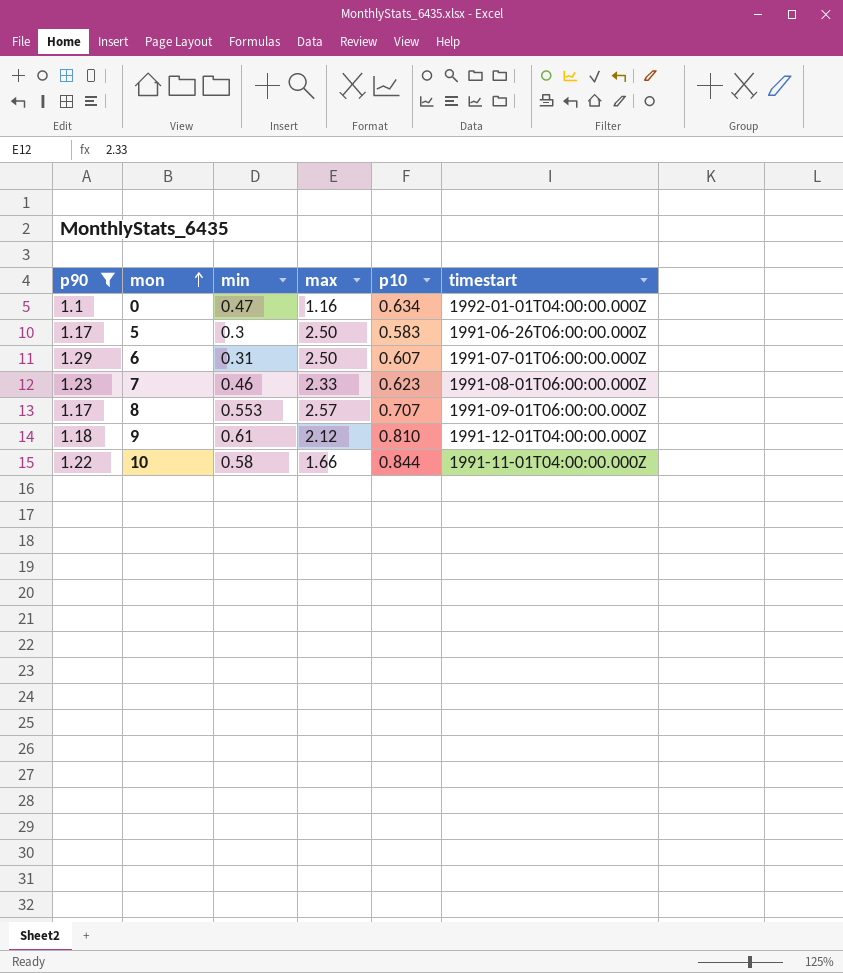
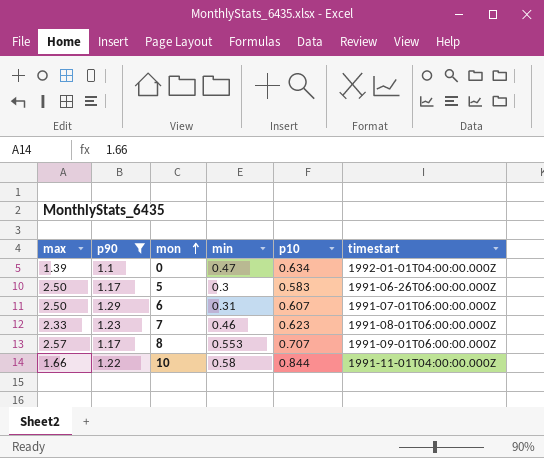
column max | position: 4 -> 1
row 9: 1.18 | 0.61 | 2.12 | 0.810 | 1991-12-01T04:00:00.000Z -> none
0 | max: 1.16 -> 1.39

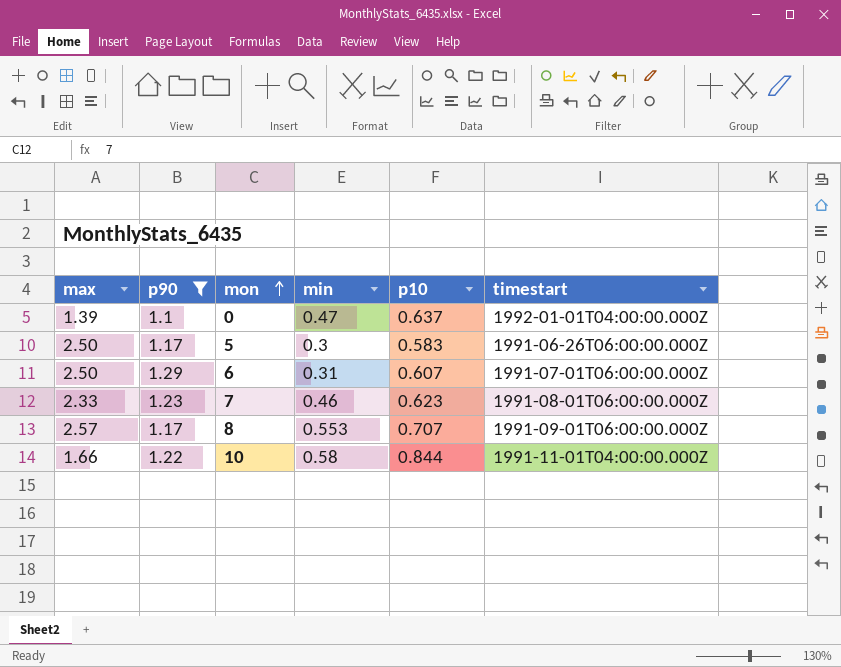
0 | p10: 0.634 -> 0.637

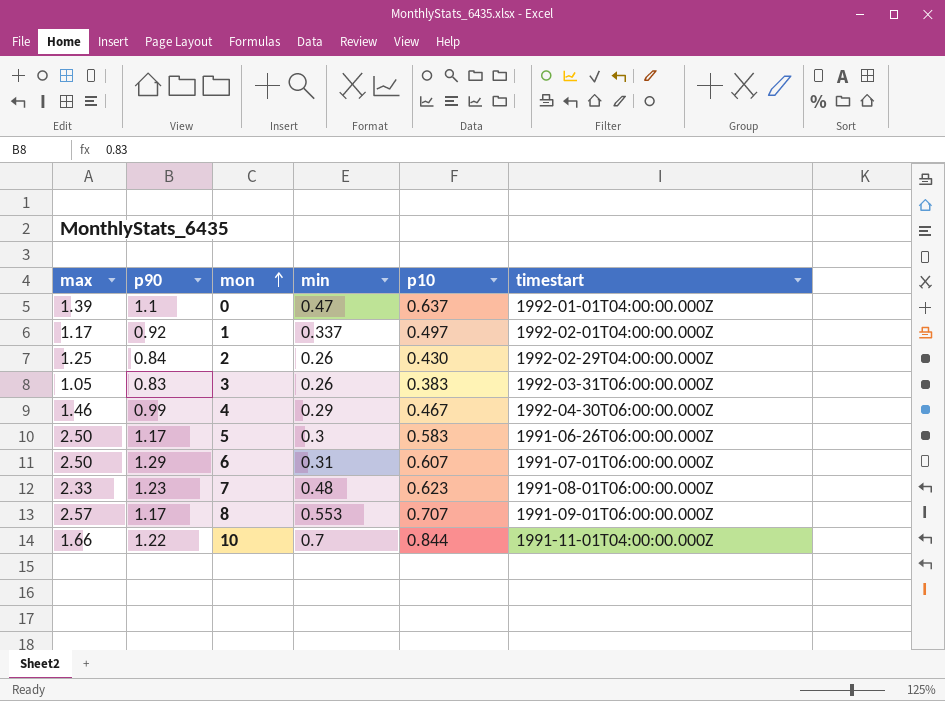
filter: p90 >= 1.1 -> none
7 | min: 0.46 -> 0.48
10 | min: 0.58 -> 0.7

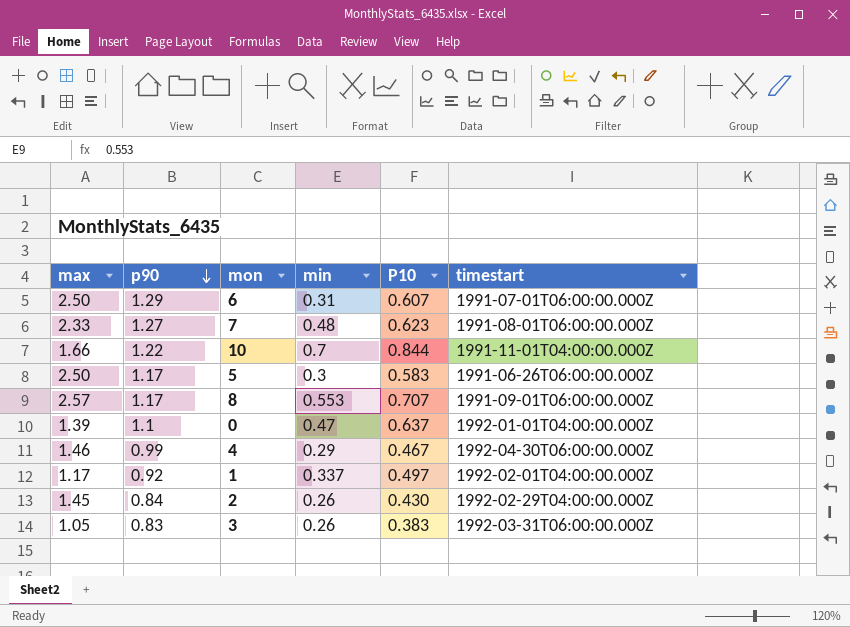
row order: mon ascending -> p90 descending
column name: p10 -> P10
7 | p90: 1.23 -> 1.27
2 | max: 1.25 -> 1.45

